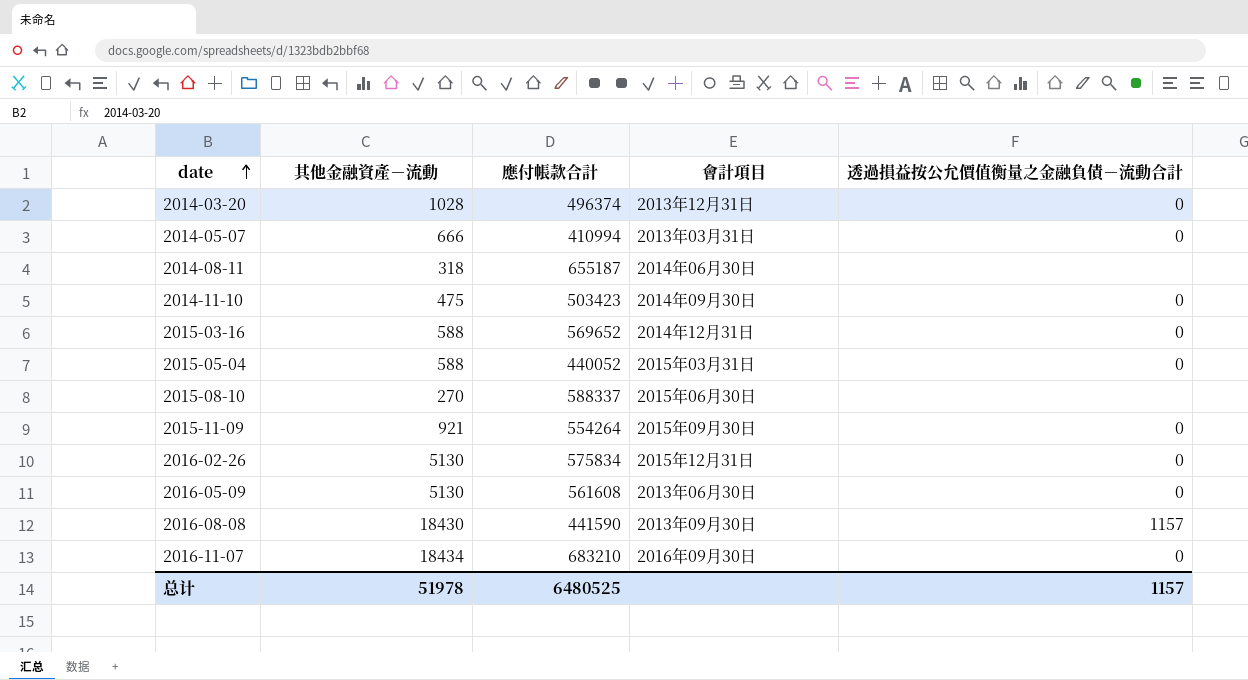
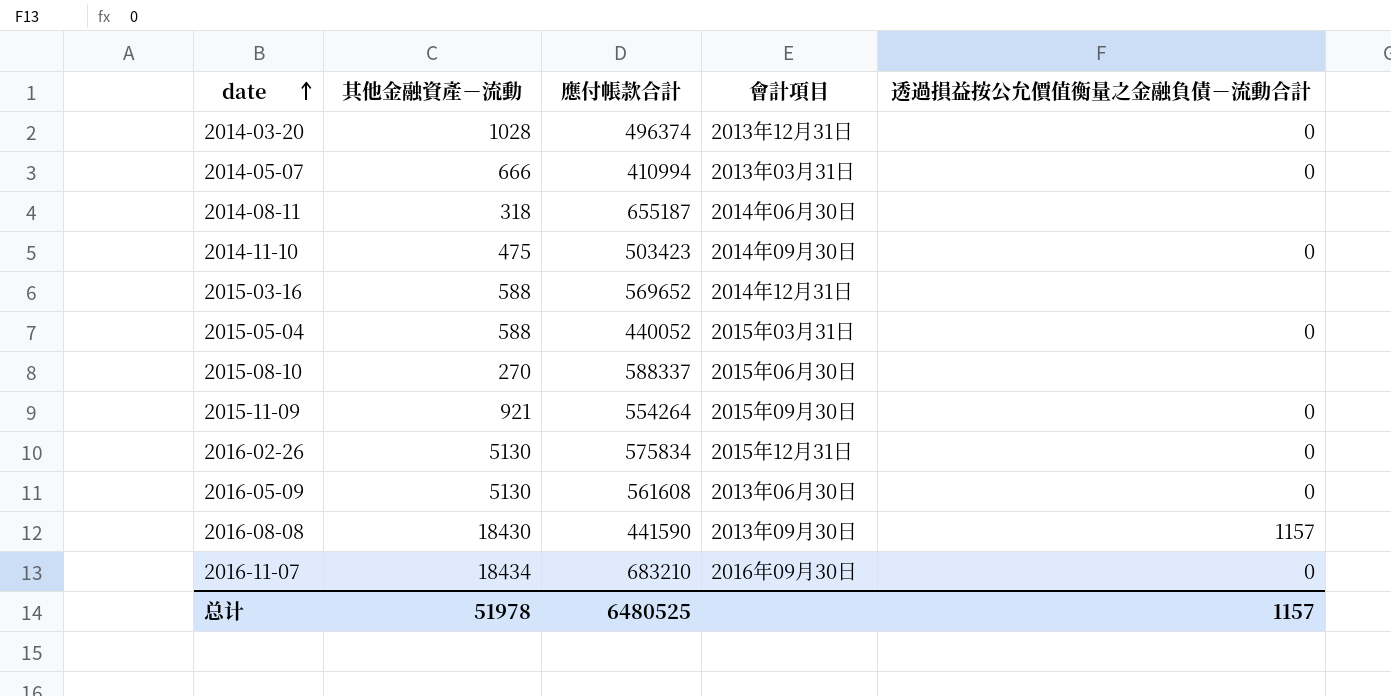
2015-03-16 | 透過損益按公允價值衡量之金融負債－流動合計: 0 -> none

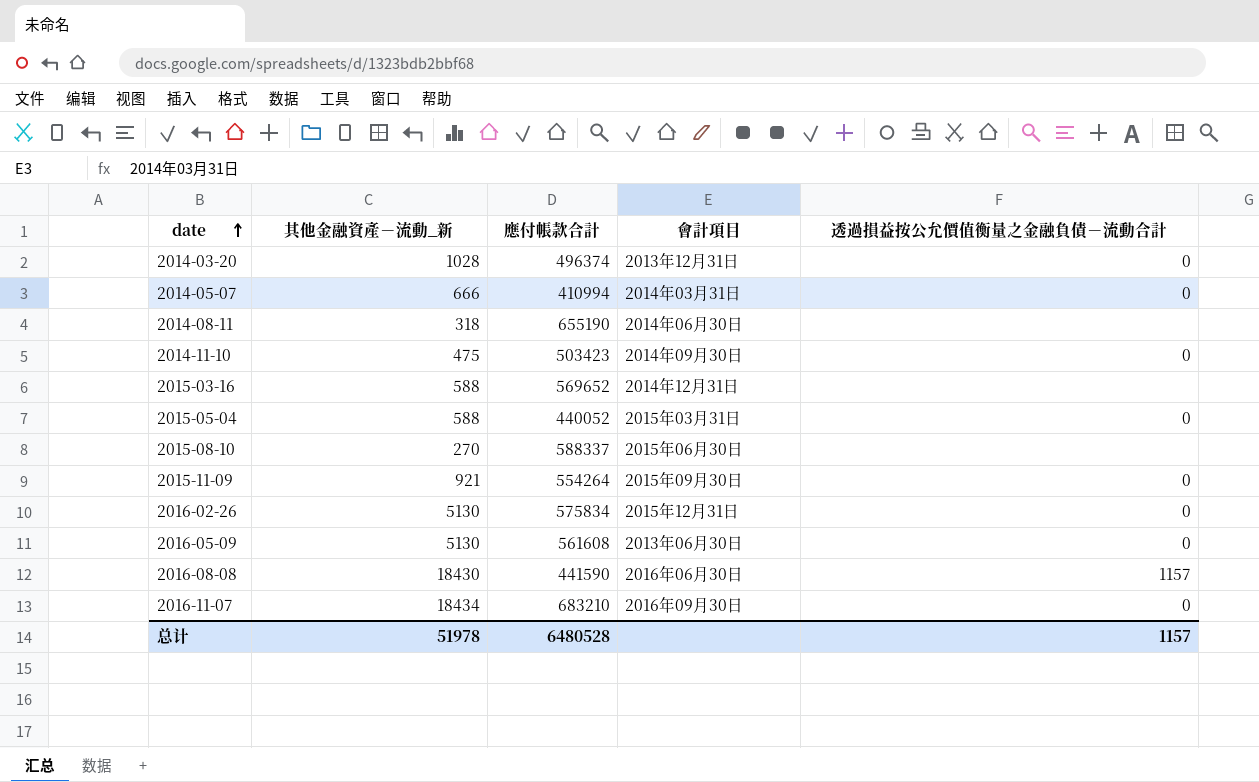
column name: 其他金融資產－流動 -> 其他金融資產－流動_新
2014-05-07 | 會計項目: 2013年03月31日 -> 2014年03月31日
2014-08-11 | 應付帳款合計: 655187 -> 655190
2016-08-08 | 會計項目: 2013年09月30日 -> 2016年06月30日
总计 | 應付帳款合計: 6480525 -> 6480528

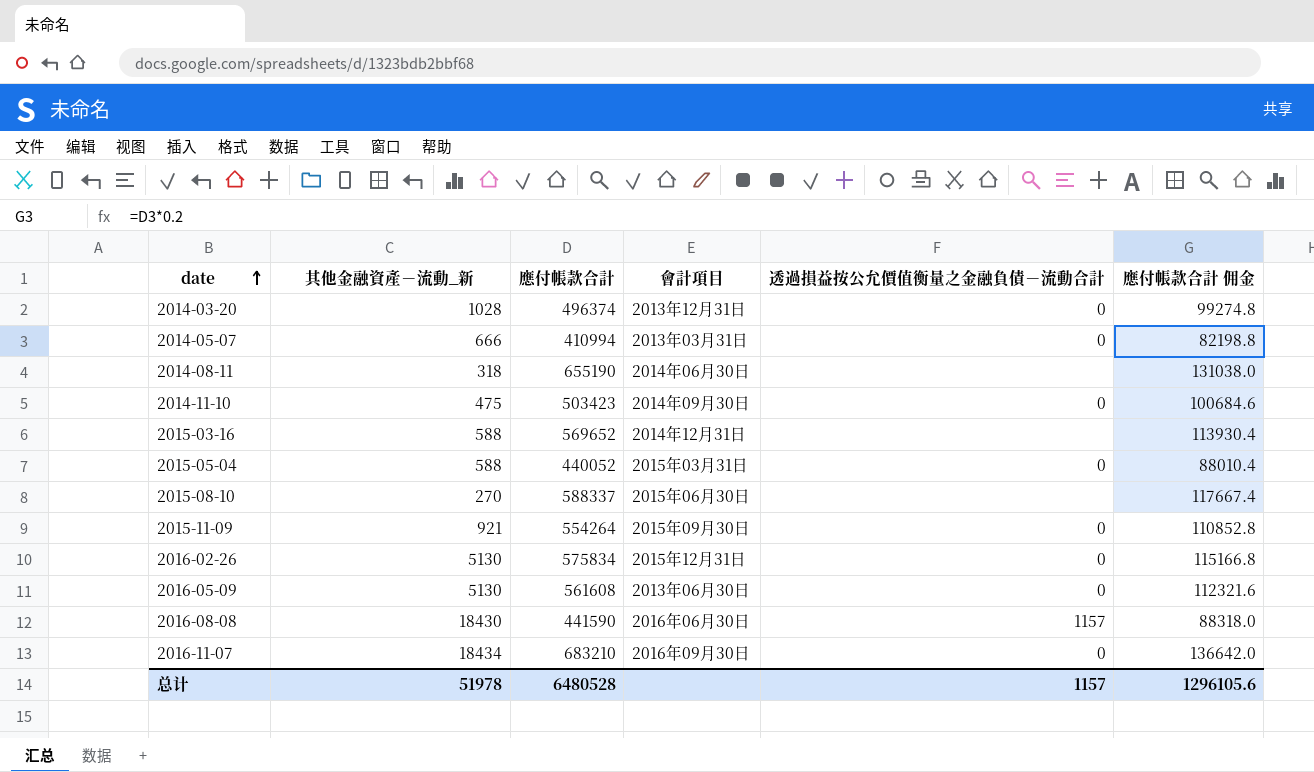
column 應付帳款合計 佣金 | formula: none -> [應付帳款合計] * 0.2
2014-05-07 | 會計項目: 2014年03月31日 -> 2013年03月31日

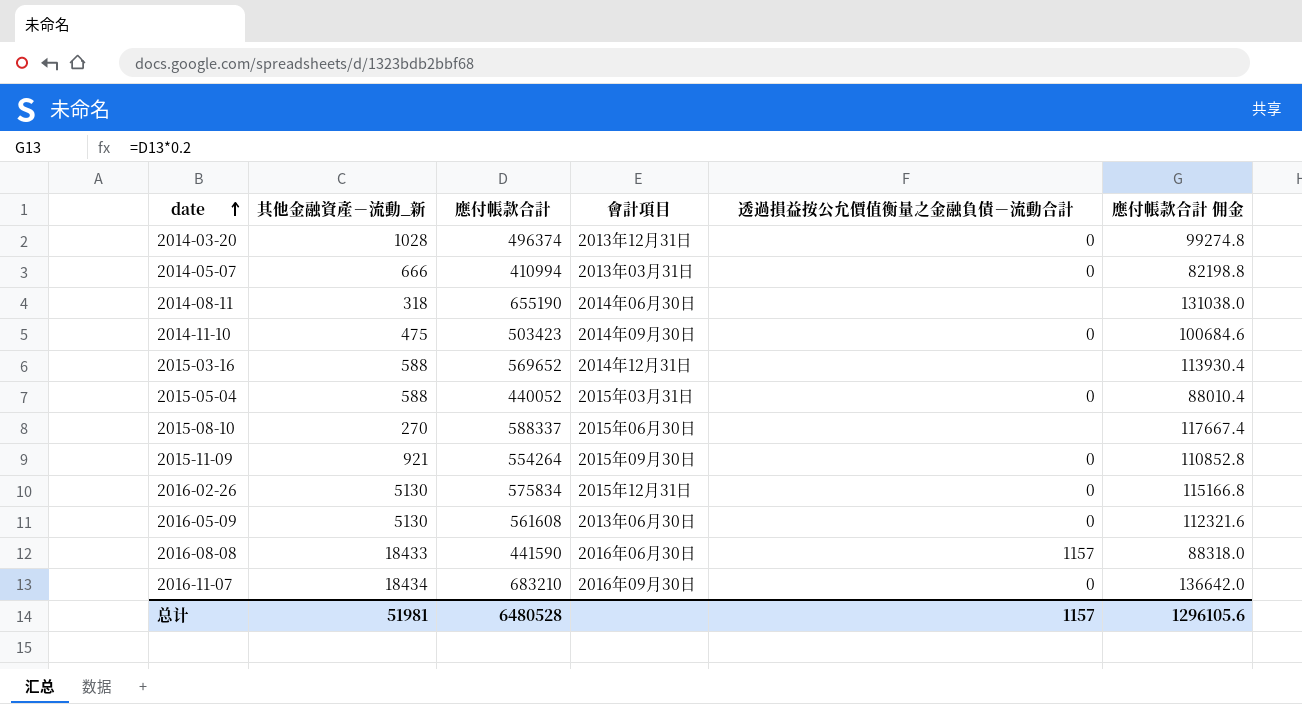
2016-08-08 | 其他金融資產－流動_新: 18430 -> 18433
总计 | 其他金融資產－流動_新: 51978 -> 51981

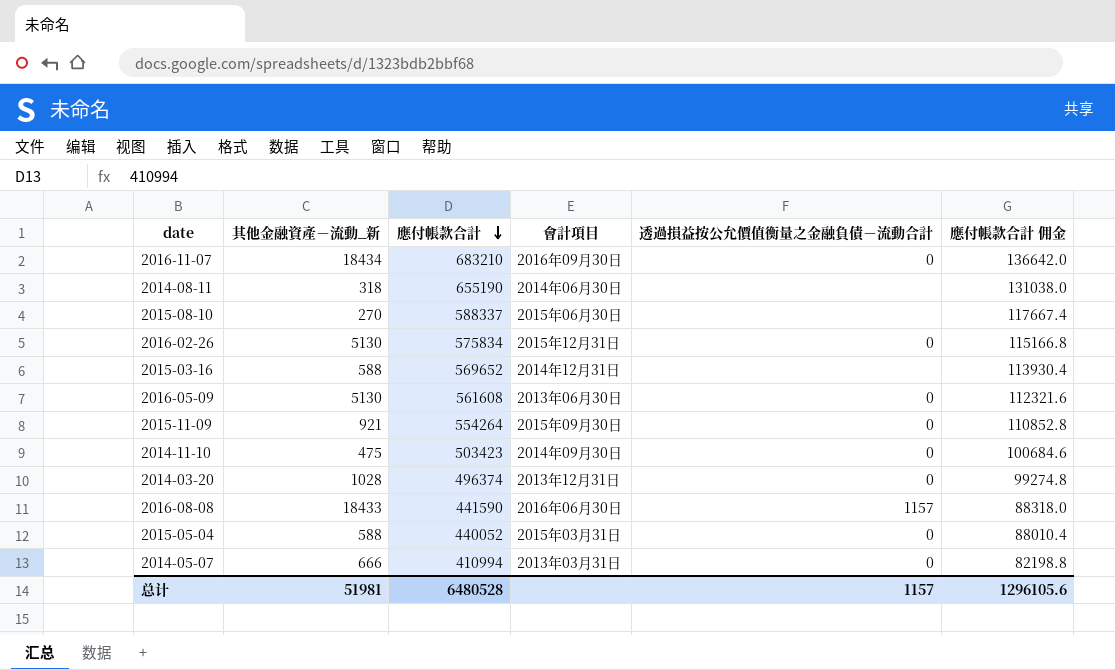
row order: date ascending -> 應付帳款合計 descending

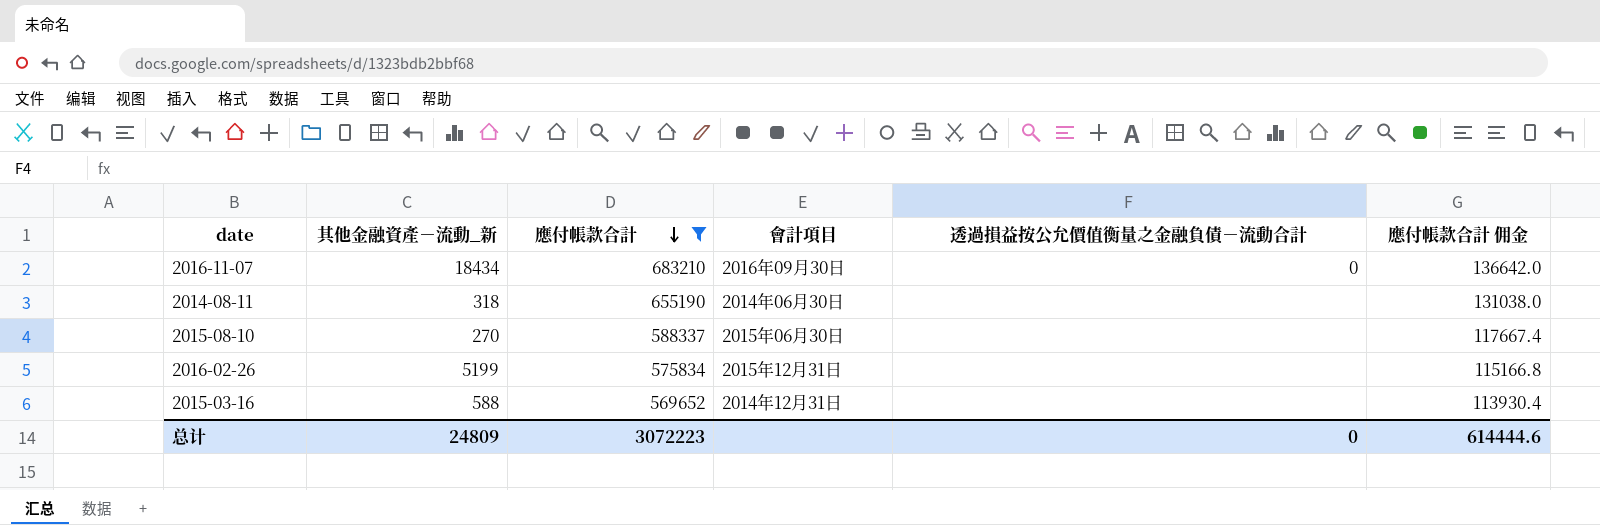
filter: none -> 應付帳款合計 >= 569652
2016-02-26 | 其他金融資產－流動_新: 5130 -> 5199
2016-02-26 | 透過損益按公允價值衡量之金融負債－流動合計: 0 -> none
总计 | 其他金融資產－流動_新: 51981 -> 24809
总计 | 應付帳款合計: 6480528 -> 3072223
总计 | 透過損益按公允價值衡量之金融負債－流動合計: 1157 -> 0
总计 | 應付帳款合計 佣金: 1296105.6 -> 614444.6

